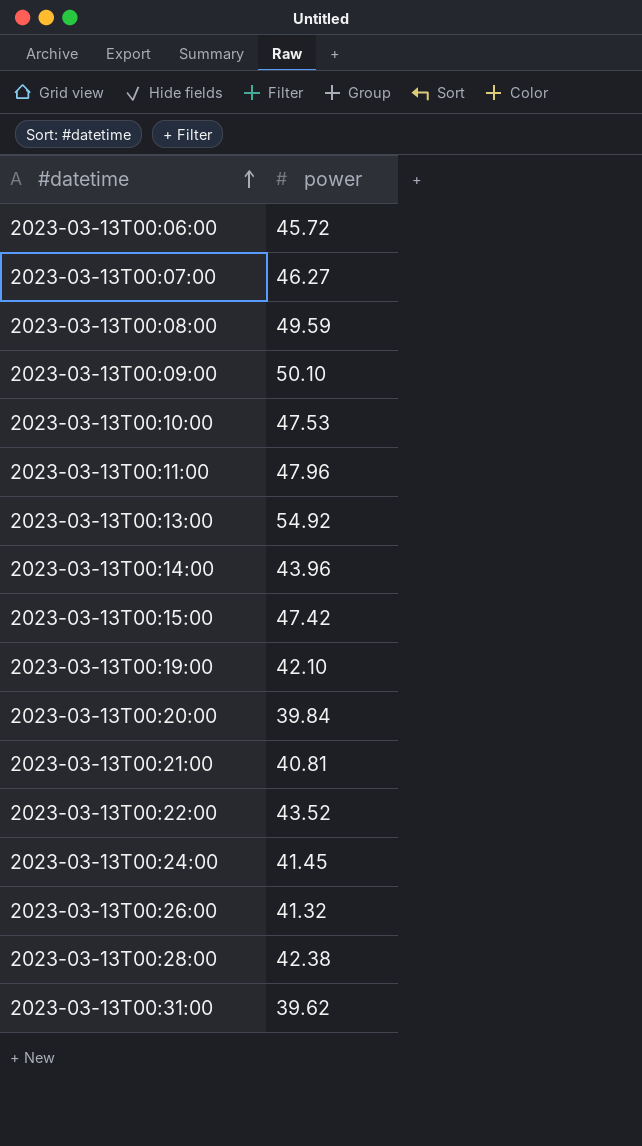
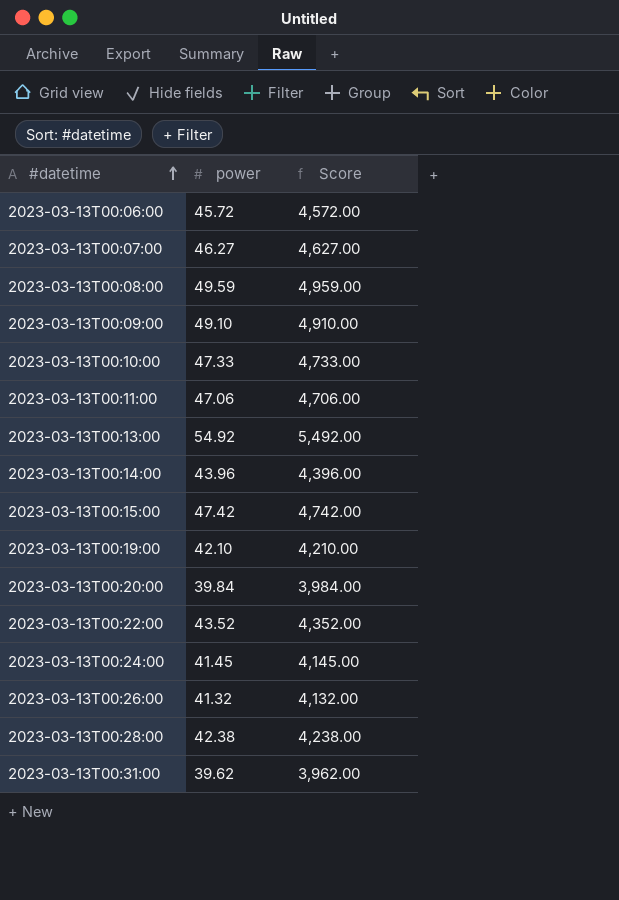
column Score | formula: none -> [power] * 100
row 2023-03-13T00:21:00: 40.81 -> none
2023-03-13T00:09:00 | power: 50.10 -> 49.10
2023-03-13T00:10:00 | power: 47.53 -> 47.33
2023-03-13T00:11:00 | power: 47.96 -> 47.06

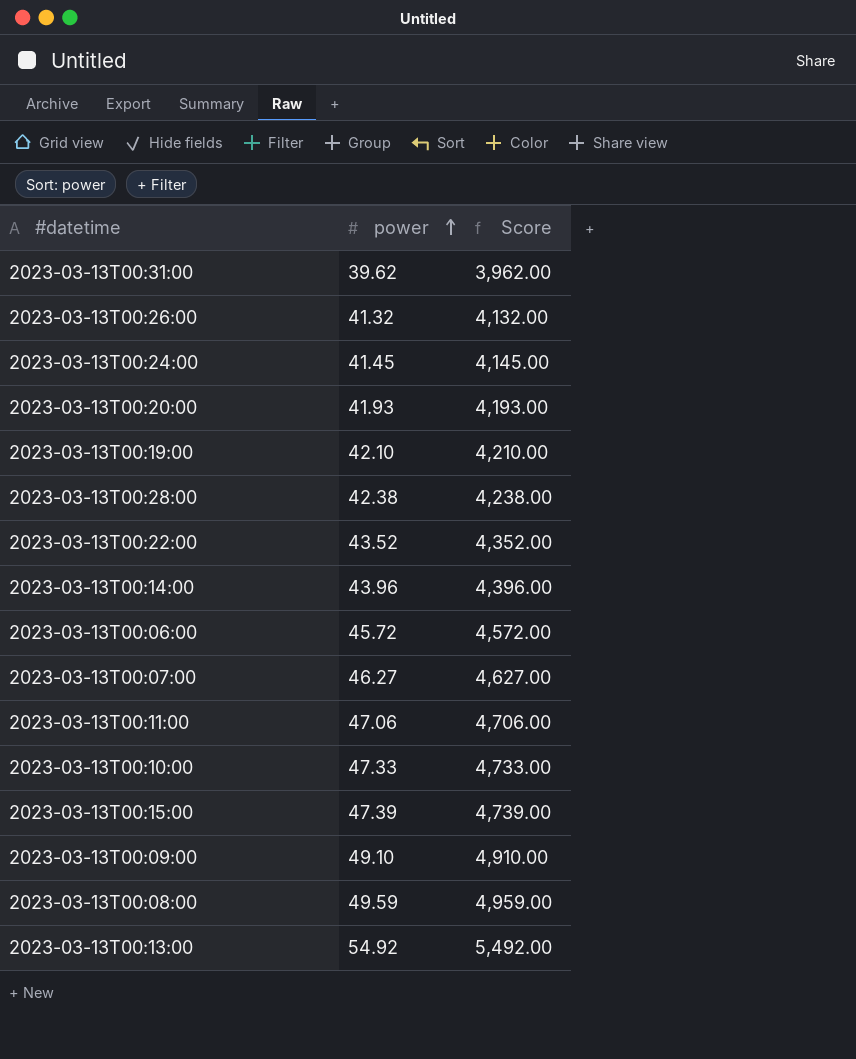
row order: #datetime ascending -> power ascending
2023-03-13T00:20:00 | power: 39.84 -> 41.93
2023-03-13T00:20:00 | Score: 3,984.00 -> 4,193.00
2023-03-13T00:15:00 | power: 47.42 -> 47.39
2023-03-13T00:15:00 | Score: 4,742.00 -> 4,739.00

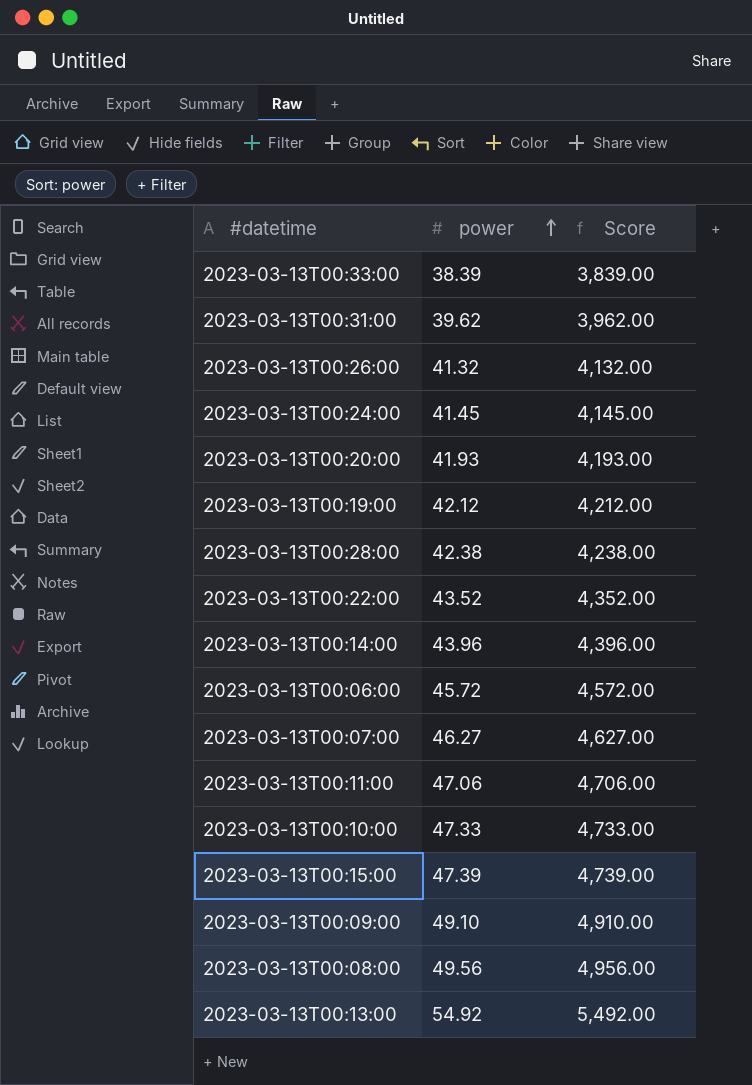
row 2023-03-13T00:33:00: none -> 38.39 | 3,839.00
2023-03-13T00:19:00 | power: 42.10 -> 42.12
2023-03-13T00:19:00 | Score: 4,210.00 -> 4,212.00
2023-03-13T00:08:00 | power: 49.59 -> 49.56
2023-03-13T00:08:00 | Score: 4,959.00 -> 4,956.00

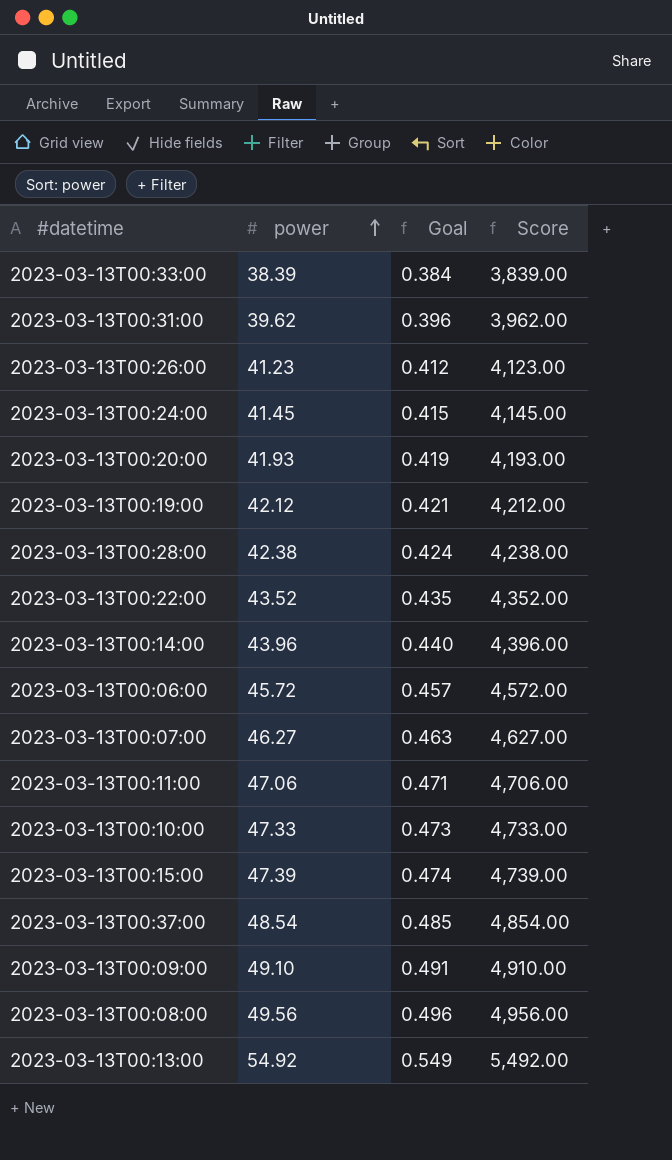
column Goal | formula: none -> [power] * 0.01
2023-03-13T00:26:00 | power: 41.32 -> 41.23
2023-03-13T00:26:00 | Score: 4,132.00 -> 4,123.00
row 2023-03-13T00:37:00: none -> 48.54 | 0.485 | 4,854.00

